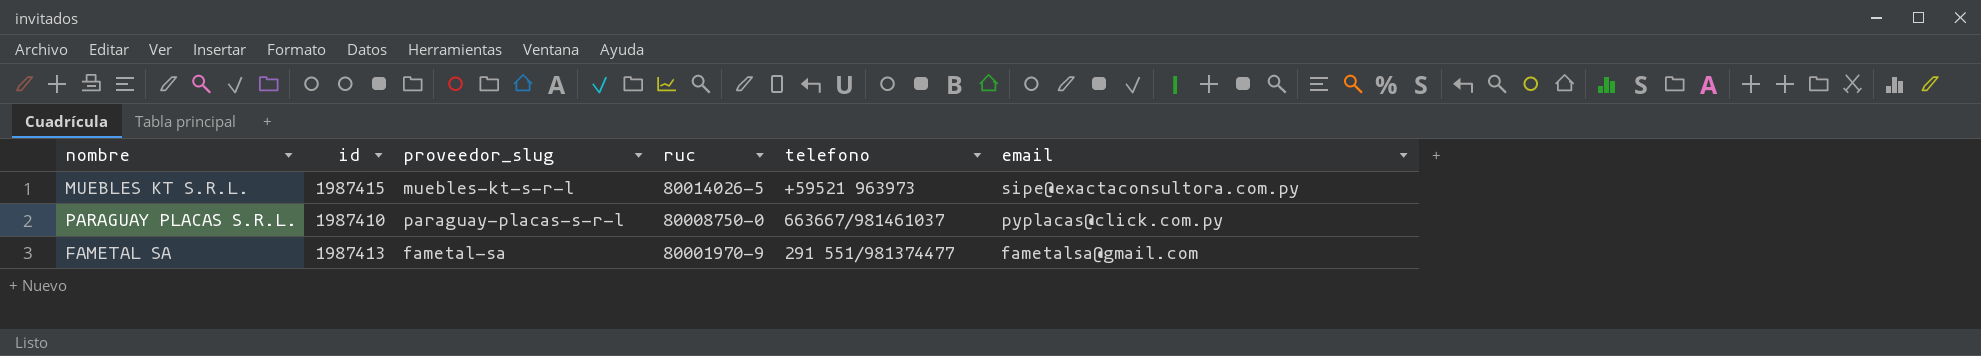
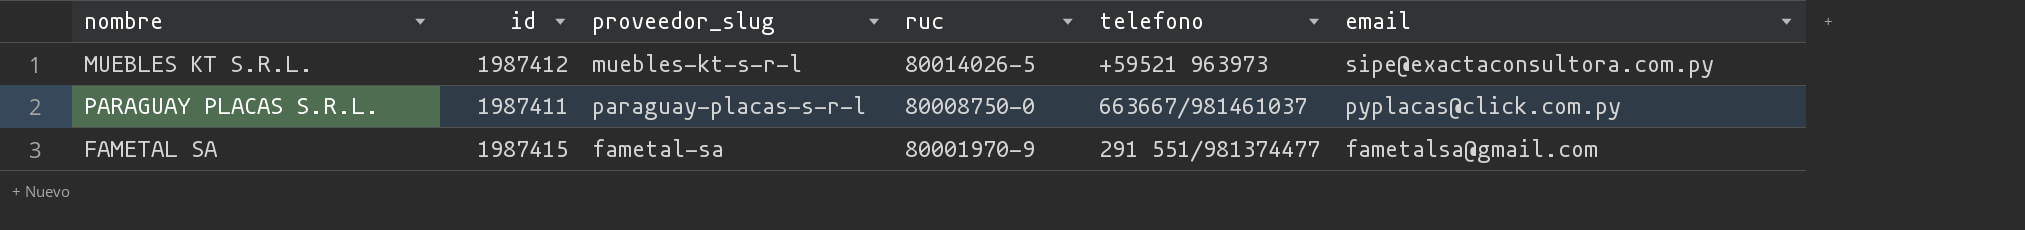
MUEBLES KT S.R.L. | id: 1987415 -> 1987412
PARAGUAY PLACAS S.R.L. | id: 1987410 -> 1987411
FAMETAL SA | id: 1987413 -> 1987415

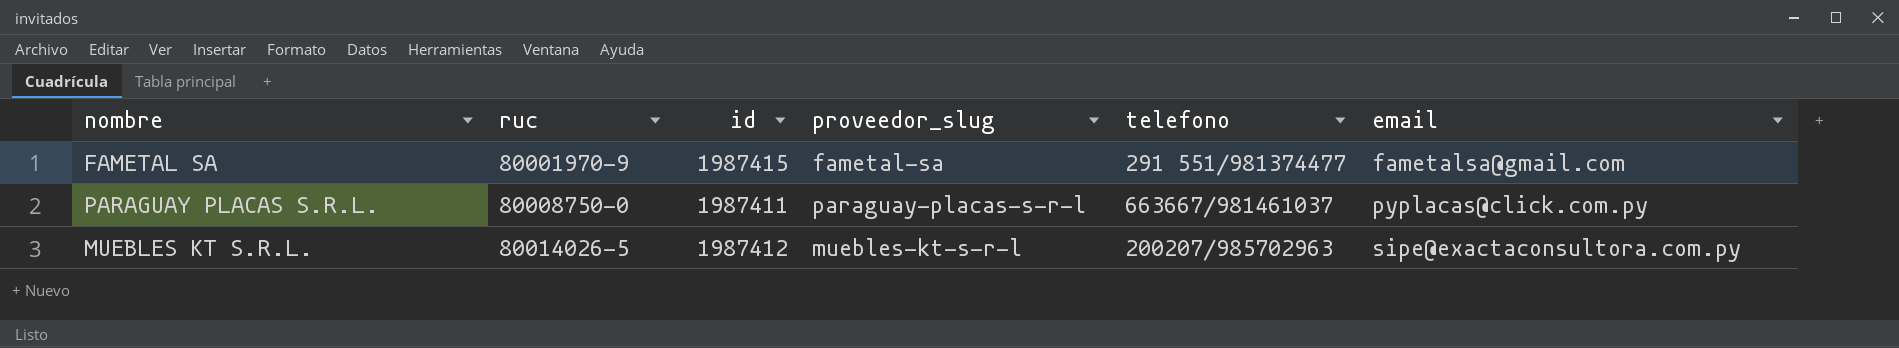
row order: ruc descending -> ruc ascending
column ruc | position: 4 -> 2
MUEBLES KT S.R.L. | telefono: +59521 963973 -> 200207/985702963

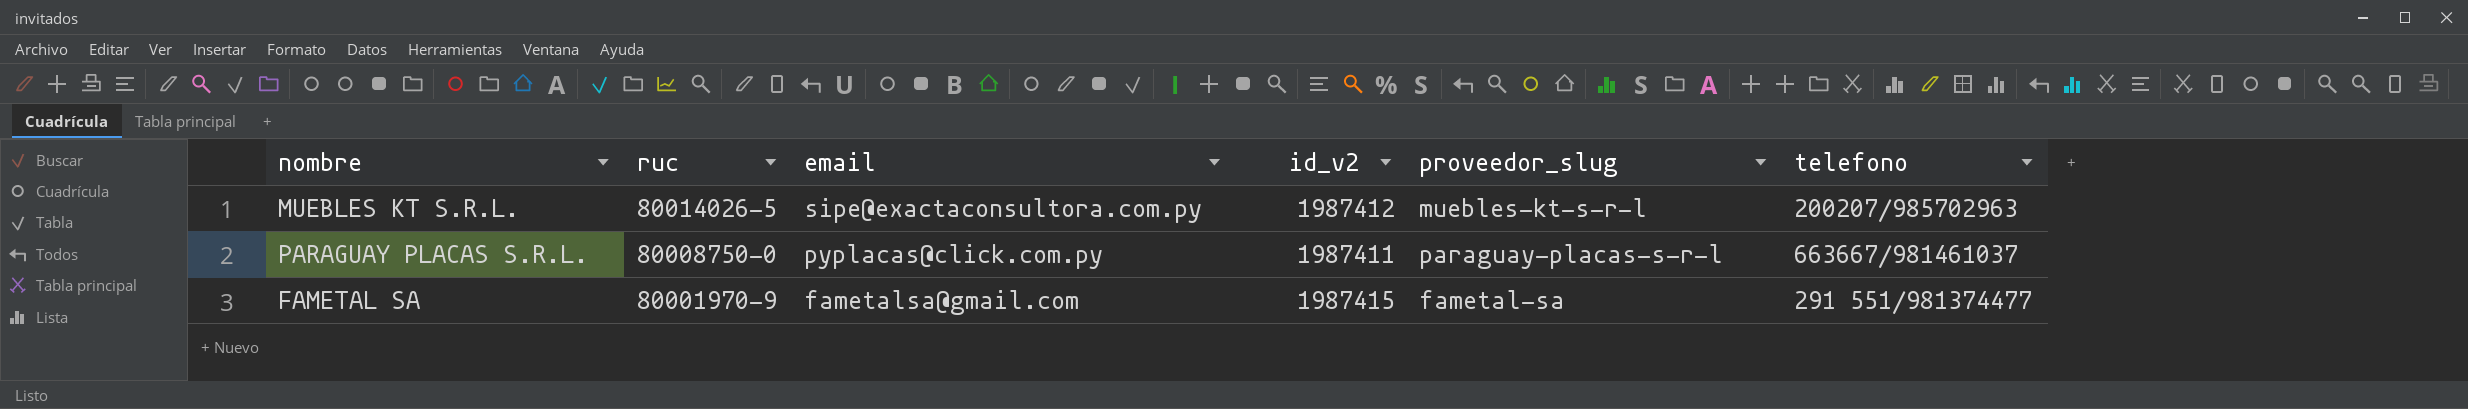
row order: ruc ascending -> ruc descending
column email | position: 6 -> 3
column name: id -> id_v2

